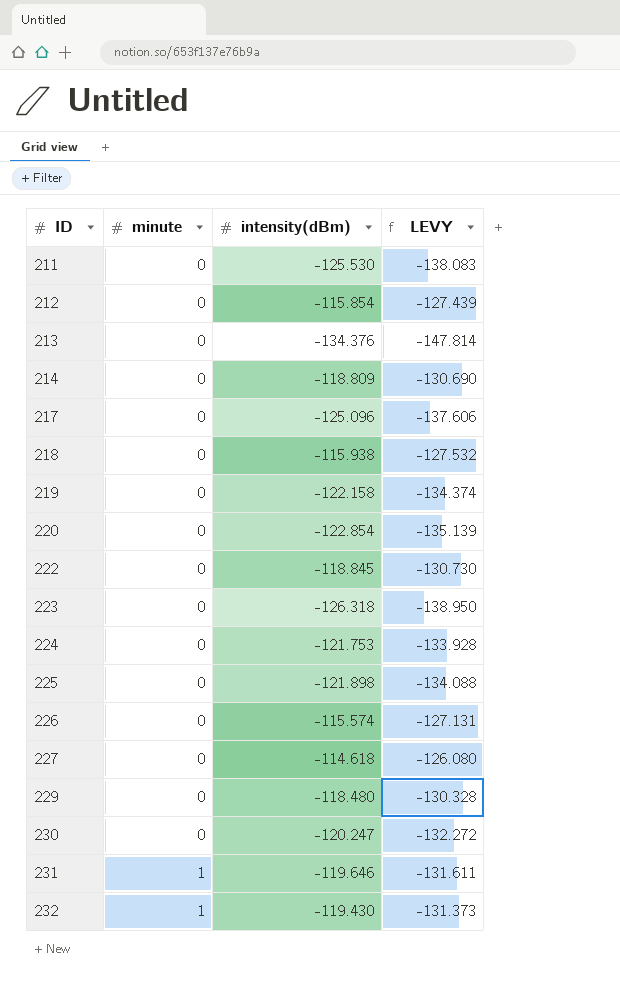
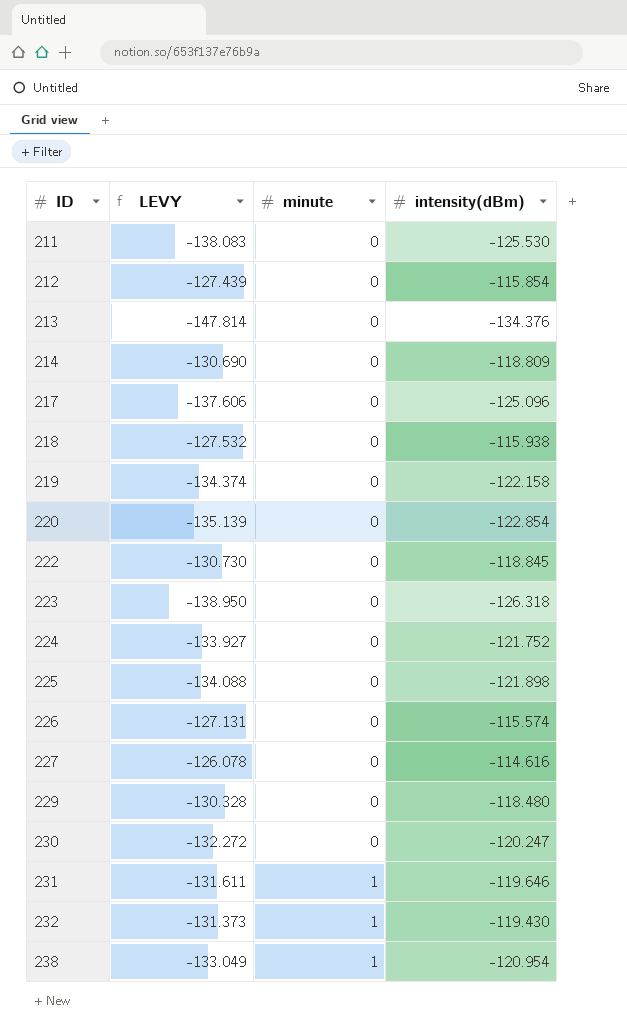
column LEVY | position: 4 -> 2
224 | LEVY: -133.928 -> -133.927
224 | intensity(dBm): -121.753 -> -121.752
227 | LEVY: -126.080 -> -126.078
227 | intensity(dBm): -114.618 -> -114.616
row 238: none -> -133.049 | 1 | -120.954

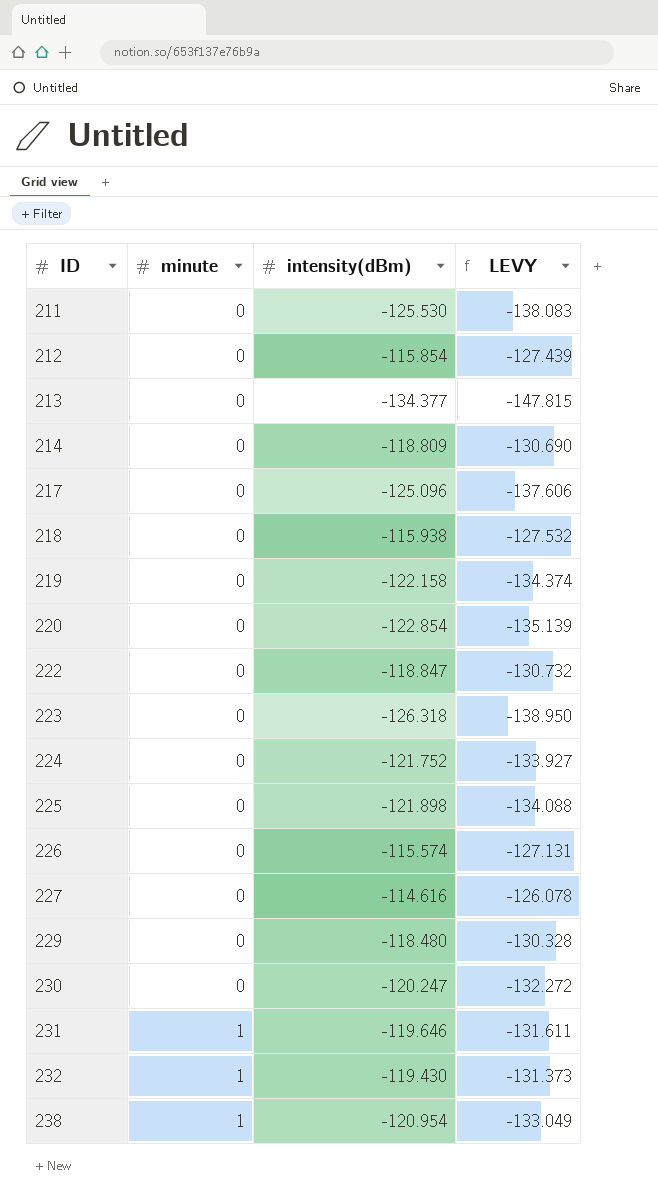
column LEVY | position: 2 -> 4
213 | intensity(dBm): -134.376 -> -134.377
213 | LEVY: -147.814 -> -147.815
222 | intensity(dBm): -118.845 -> -118.847
222 | LEVY: -130.730 -> -130.732

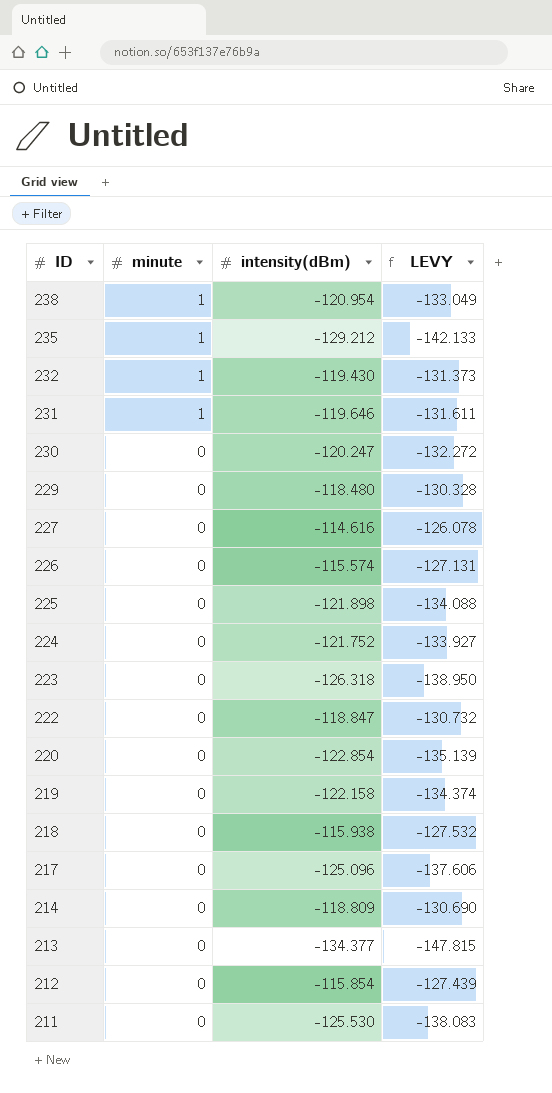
row order: ID ascending -> ID descending
row 235: none -> 1 | -129.212 | -142.133

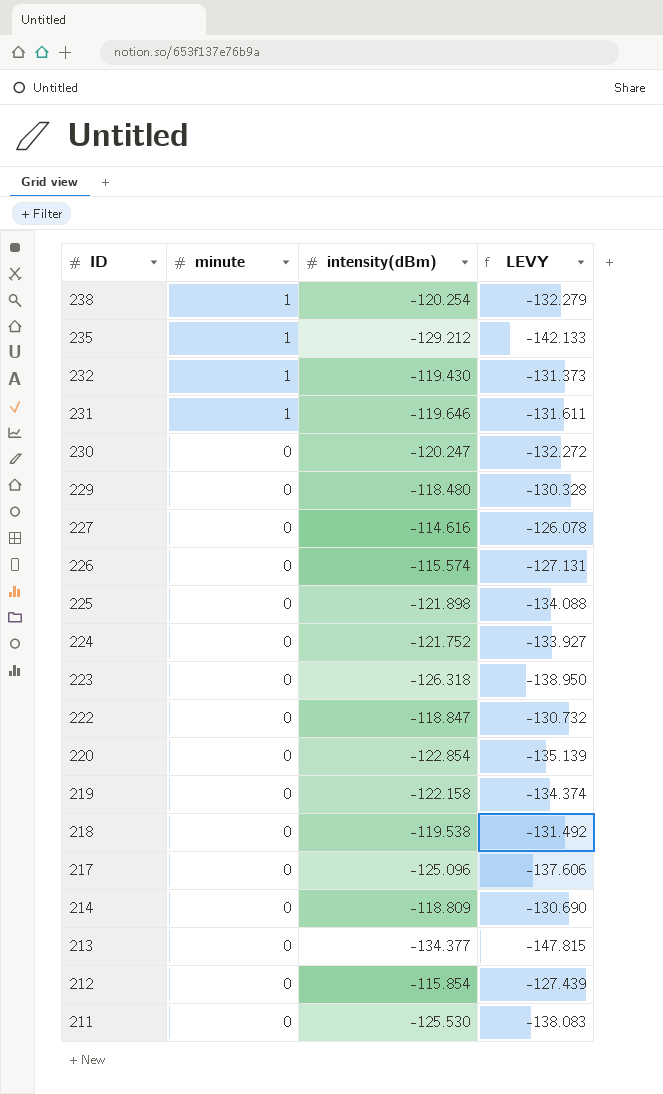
238 | intensity(dBm): -120.954 -> -120.254
238 | LEVY: -133.049 -> -132.279
218 | intensity(dBm): -115.938 -> -119.538
218 | LEVY: -127.532 -> -131.492

